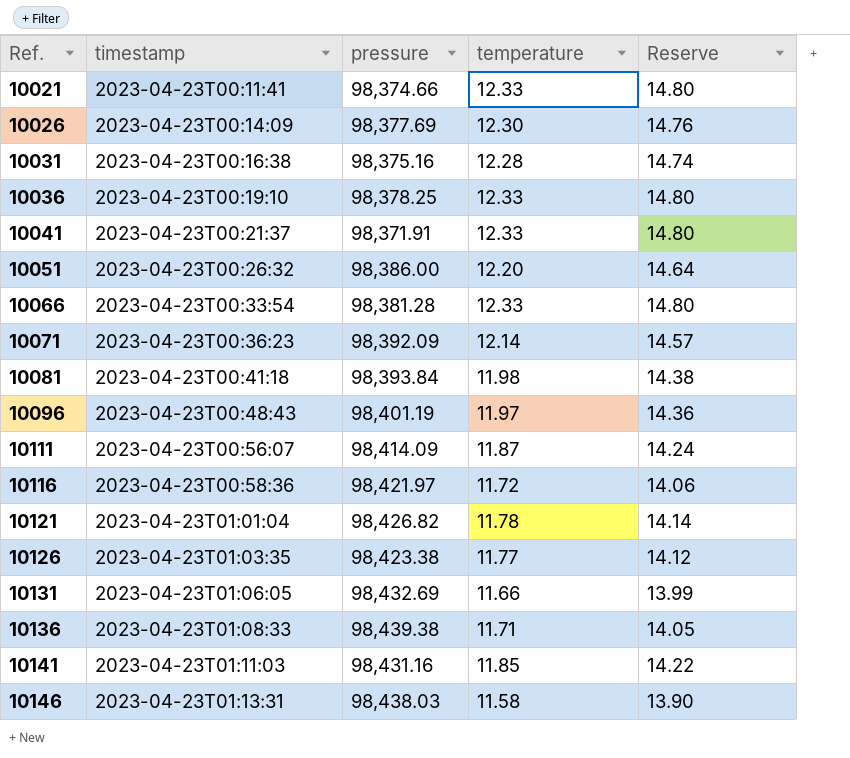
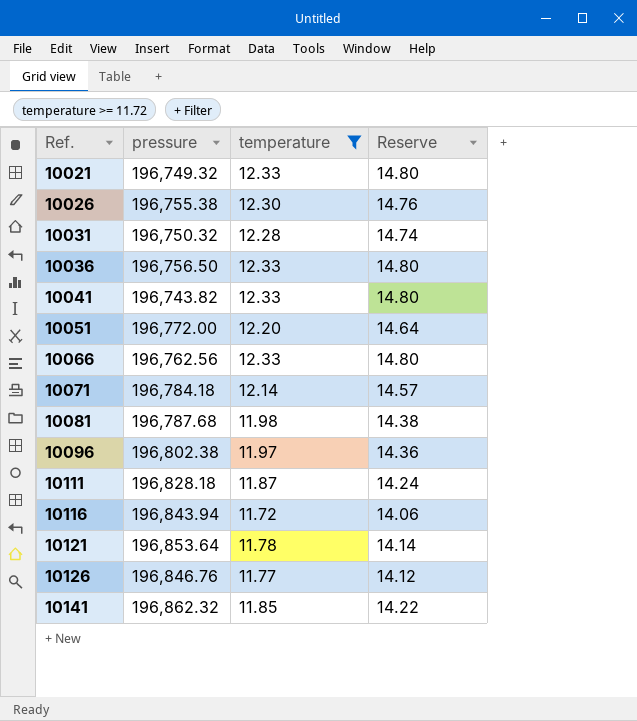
filter: none -> temperature >= 11.72
column timestamp | position: 2 -> none
10021 | pressure: 98,374.66 -> 196,749.32
10026 | pressure: 98,377.69 -> 196,755.38
10031 | pressure: 98,375.16 -> 196,750.32
10036 | pressure: 98,378.25 -> 196,756.50
10041 | pressure: 98,371.91 -> 196,743.82
10051 | pressure: 98,386.00 -> 196,772.00
10066 | pressure: 98,381.28 -> 196,762.56
10071 | pressure: 98,392.09 -> 196,784.18
10081 | pressure: 98,393.84 -> 196,787.68
10096 | pressure: 98,401.19 -> 196,802.38
10111 | pressure: 98,414.09 -> 196,828.18
10116 | pressure: 98,421.97 -> 196,843.94
10121 | pressure: 98,426.82 -> 196,853.64
10126 | pressure: 98,423.38 -> 196,846.76
10141 | pressure: 98,431.16 -> 196,862.32

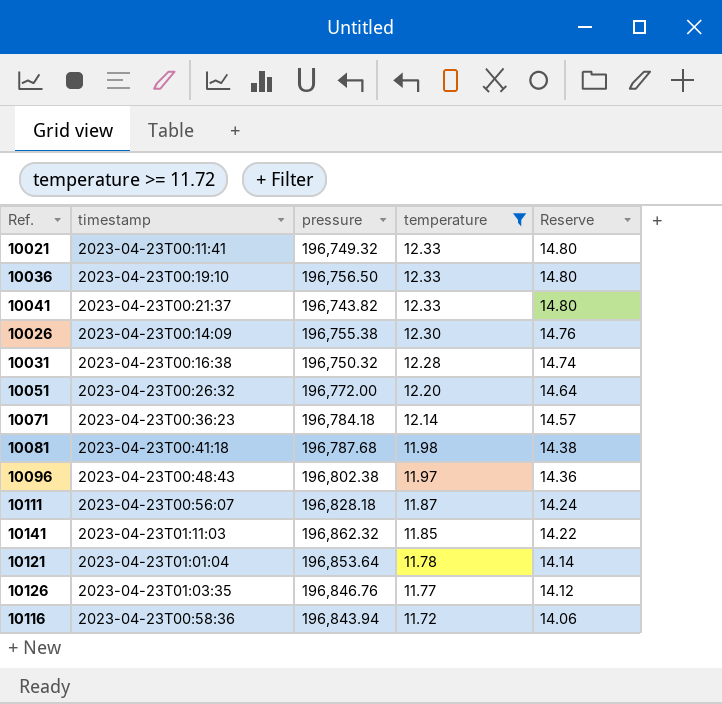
row order: Ref. ascending -> temperature descending
column timestamp | position: none -> 2
row 10066: 196,762.56 | 12.33 | 14.80 -> none

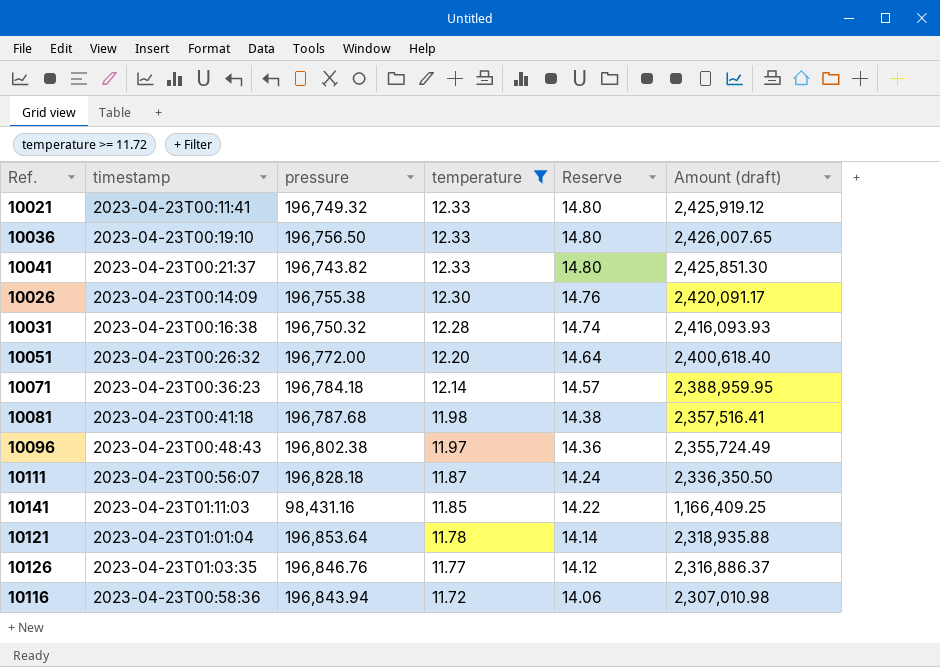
column Amount (draft) | formula: none -> [pressure] * [temperature]
10141 | pressure: 196,862.32 -> 98,431.16

